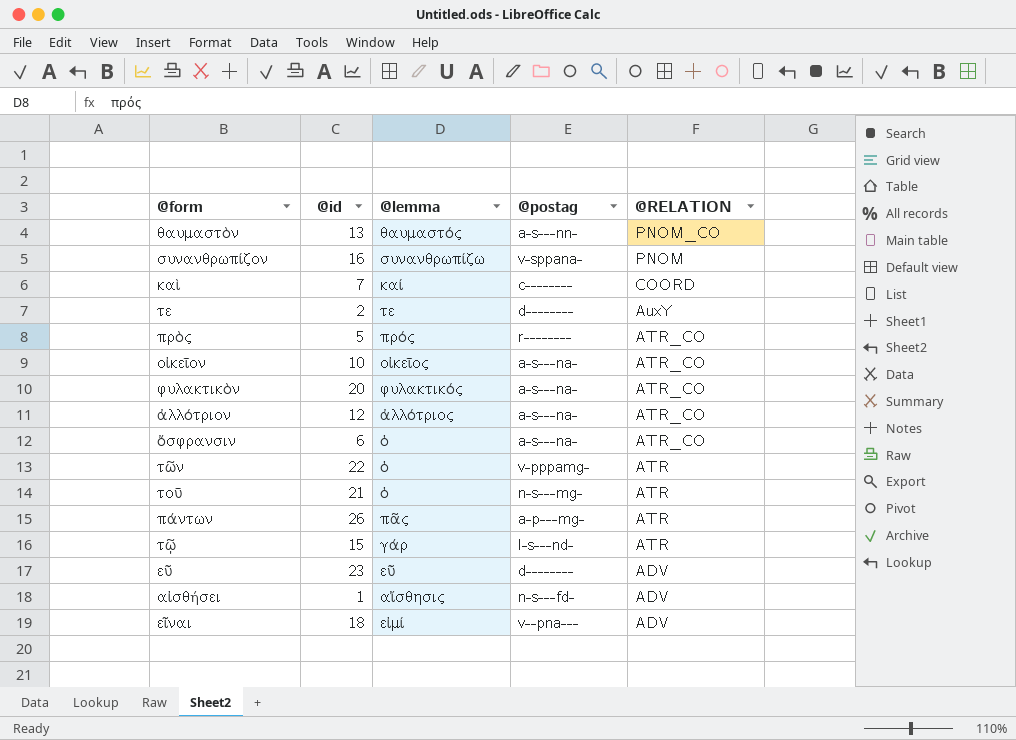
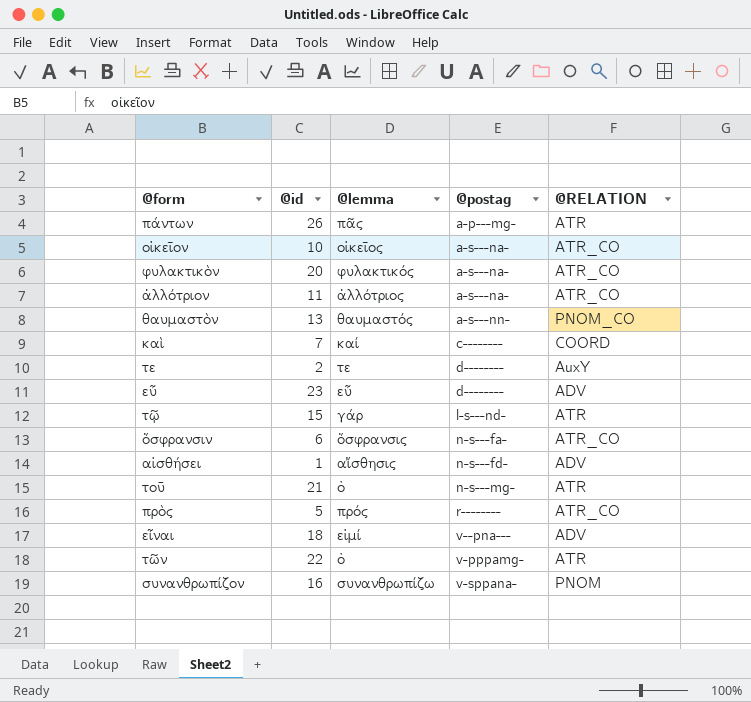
row order: @RELATION descending -> @postag ascending
ἀλλότριον | @id: 12 -> 11
ὄσφρανσιν | @lemma: ὁ -> ὄσφρανσις
ὄσφρανσιν | @postag: a-s---na- -> n-s---fa-

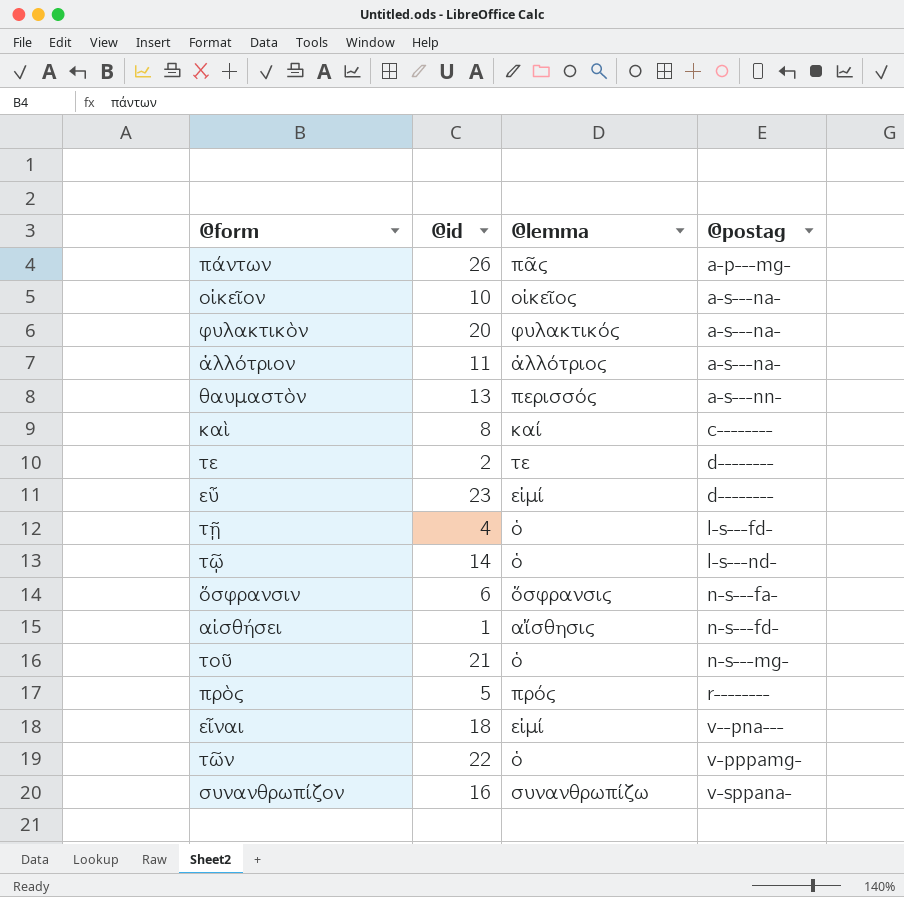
column @RELATION | position: 5 -> none
θαυμαστὸν | @lemma: θαυμαστός -> περισσός
καὶ | @id: 7 -> 8
εὖ | @lemma: εὖ -> εἰμί
row τῇ: none -> 4 | ὁ | l-s---fd-
τῷ | @id: 15 -> 14
τῷ | @lemma: γάρ -> ὁ

